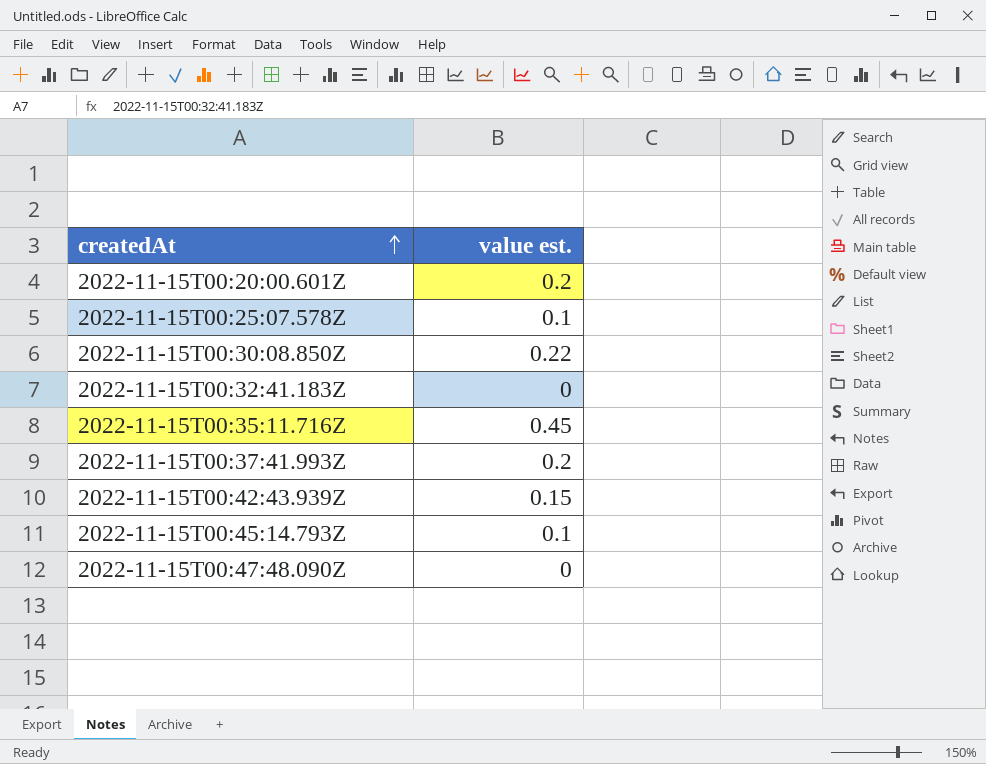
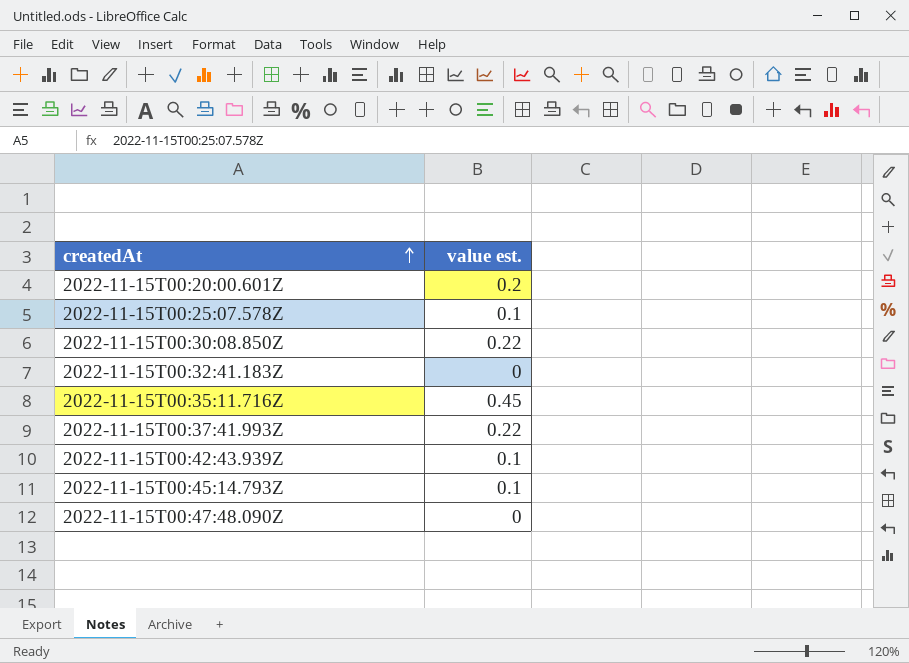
2022-11-15T00:37:41.993Z | value est.: 0.2 -> 0.22
2022-11-15T00:42:43.939Z | value est.: 0.15 -> 0.1

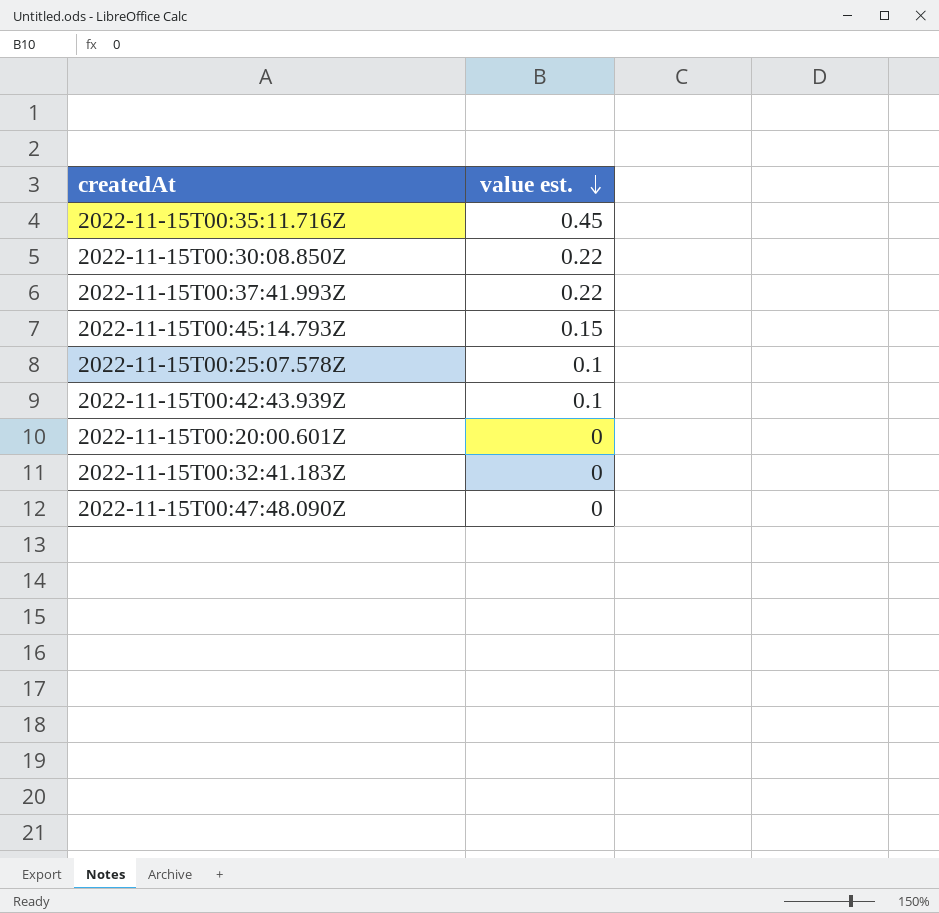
row order: createdAt ascending -> value est. descending
2022-11-15T00:45:14.793Z | value est.: 0.1 -> 0.15
2022-11-15T00:20:00.601Z | value est.: 0.2 -> 0

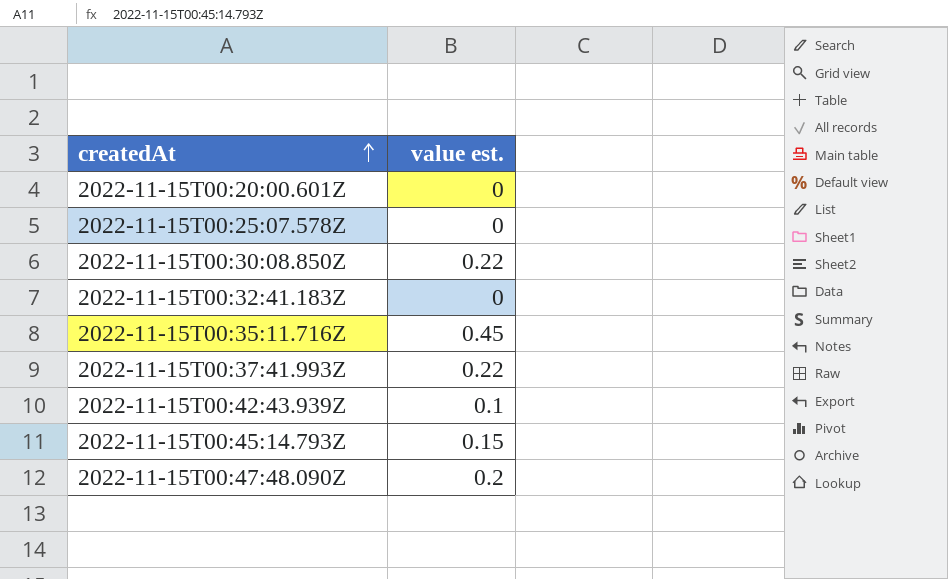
row order: value est. descending -> createdAt ascending
2022-11-15T00:25:07.578Z | value est.: 0.1 -> 0
2022-11-15T00:47:48.090Z | value est.: 0 -> 0.2

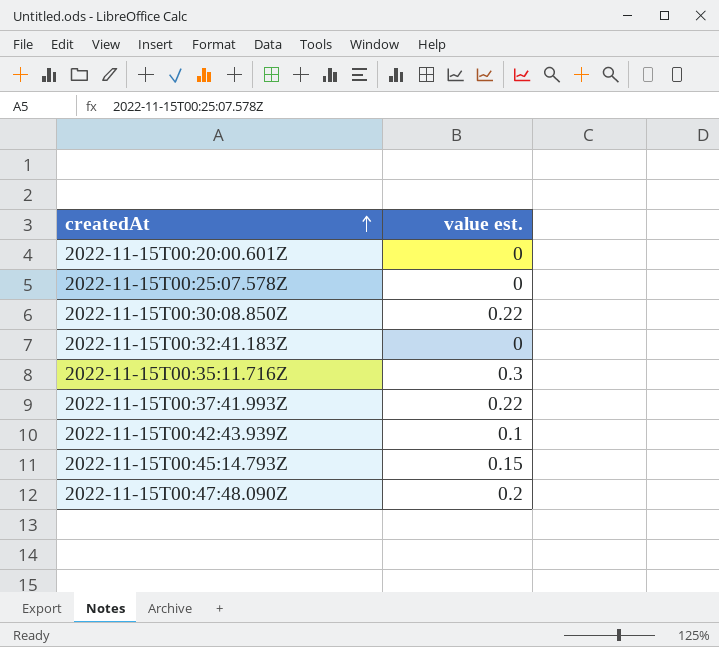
2022-11-15T00:35:11.716Z | value est.: 0.45 -> 0.3

